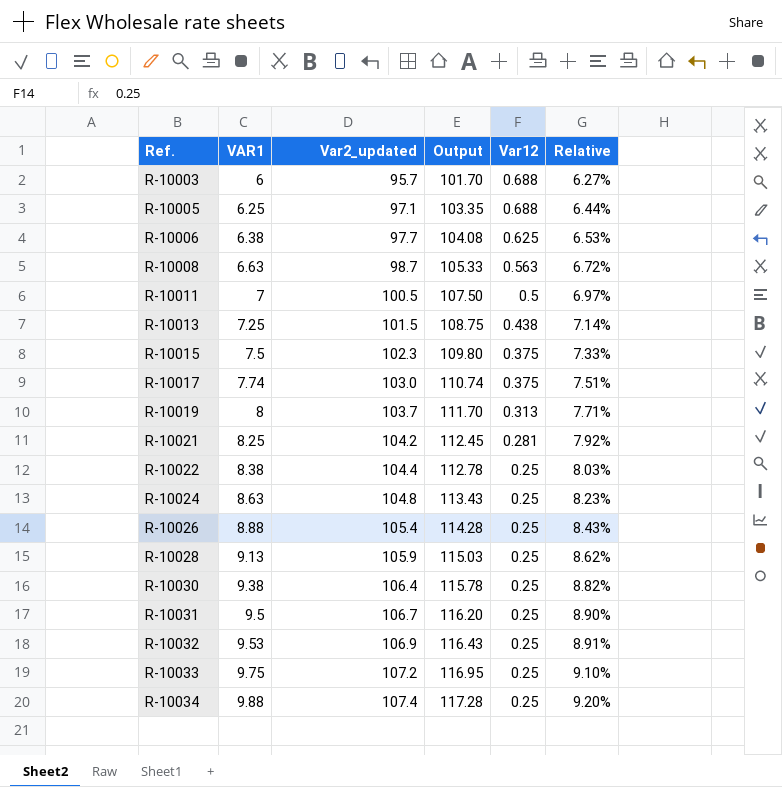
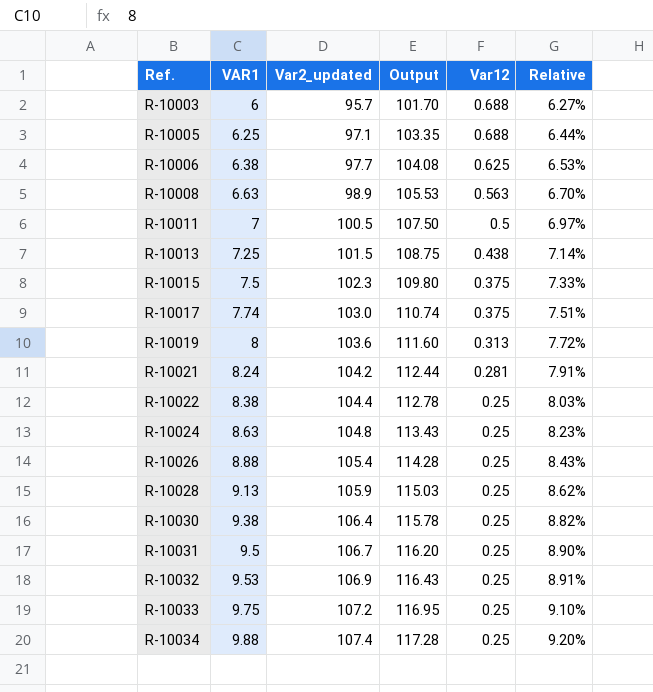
R-10008 | Var2_updated: 98.7 -> 98.9
R-10008 | Output: 105.33 -> 105.53
R-10008 | Relative: 6.72% -> 6.70%
R-10019 | Var2_updated: 103.7 -> 103.6
R-10019 | Output: 111.70 -> 111.60
R-10019 | Relative: 7.71% -> 7.72%
R-10021 | VAR1: 8.25 -> 8.24
R-10021 | Output: 112.45 -> 112.44
R-10021 | Relative: 7.92% -> 7.91%

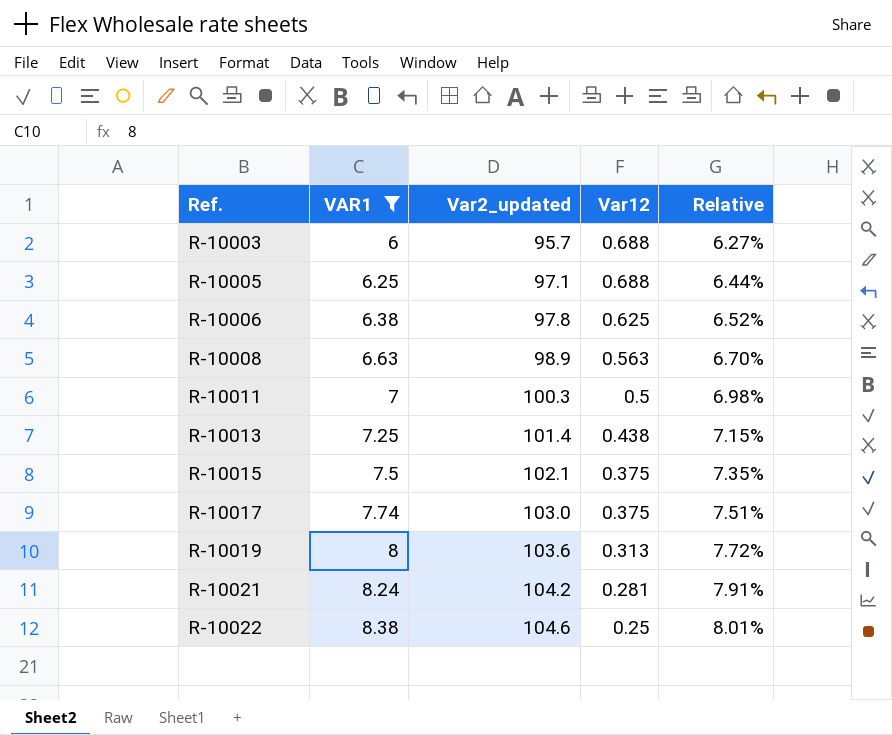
filter: none -> VAR1 <= 8.38
column Output | formula: [VAR1] + [Var2_updated] -> none
R-10006 | Var2_updated: 97.7 -> 97.8
R-10006 | Relative: 6.53% -> 6.52%
R-10011 | Var2_updated: 100.5 -> 100.3
R-10011 | Relative: 6.97% -> 6.98%
R-10013 | Var2_updated: 101.5 -> 101.4
R-10013 | Relative: 7.14% -> 7.15%
R-10015 | Var2_updated: 102.3 -> 102.1
R-10015 | Relative: 7.33% -> 7.35%
R-10022 | Var2_updated: 104.4 -> 104.6
R-10022 | Relative: 8.03% -> 8.01%

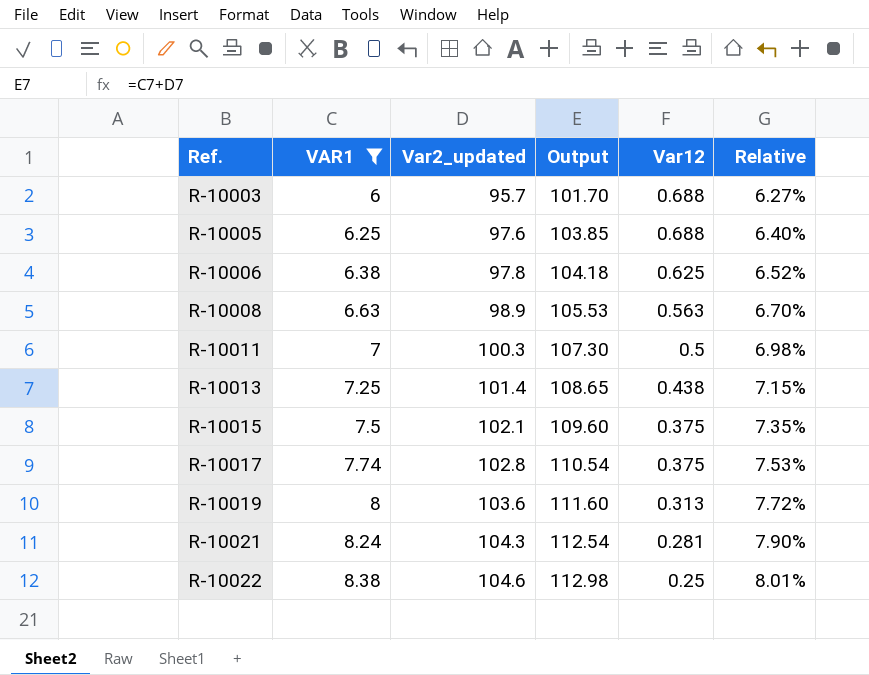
column Output | formula: none -> [VAR1] + [Var2_updated]
R-10005 | Var2_updated: 97.1 -> 97.6
R-10005 | Relative: 6.44% -> 6.40%
R-10017 | Var2_updated: 103.0 -> 102.8
R-10017 | Relative: 7.51% -> 7.53%
R-10021 | Var2_updated: 104.2 -> 104.3
R-10021 | Relative: 7.91% -> 7.90%

